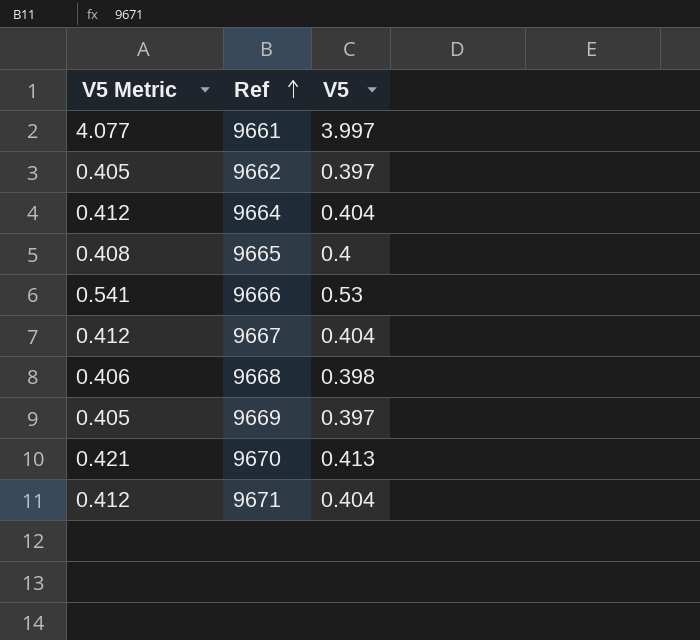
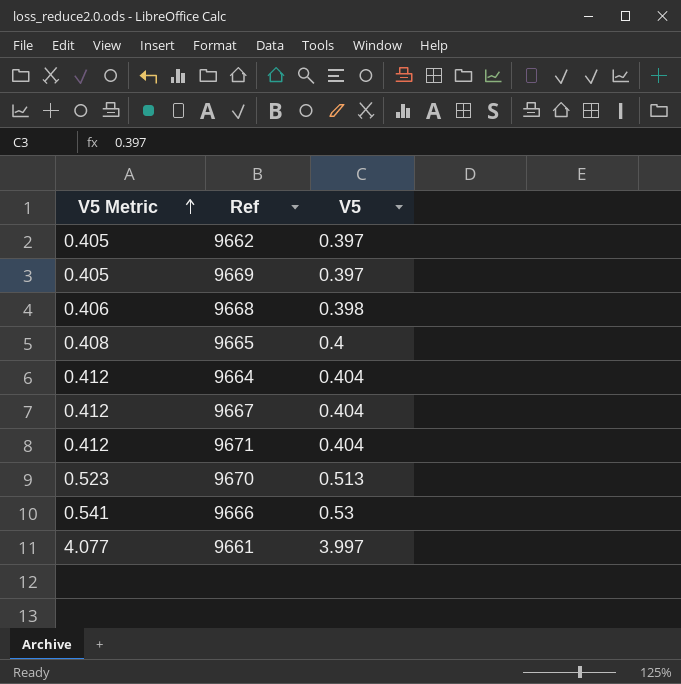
row order: Ref ascending -> V5 Metric ascending
9670 | V5 Metric: 0.421 -> 0.523
9670 | V5: 0.413 -> 0.513

